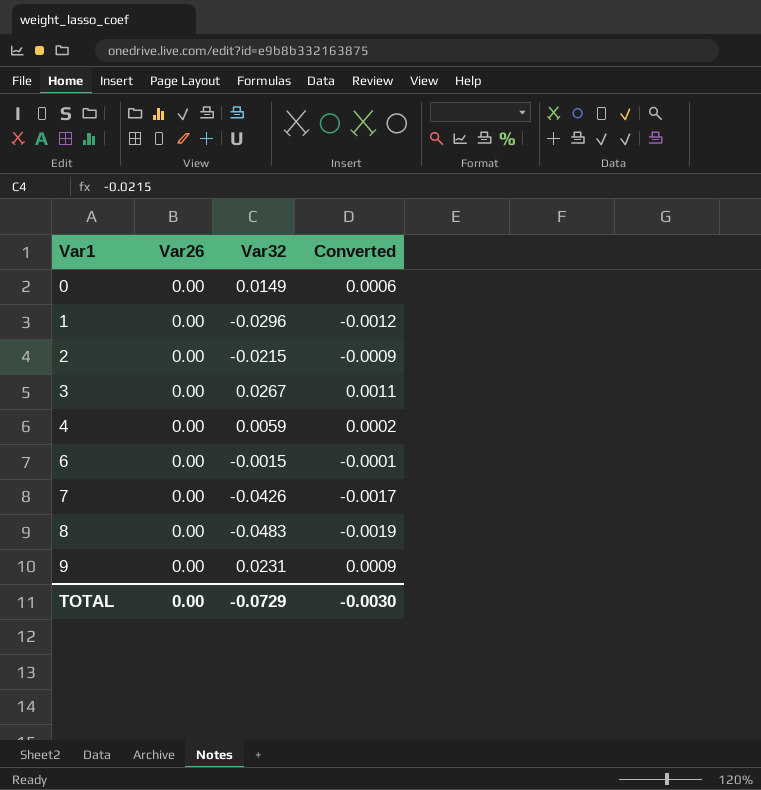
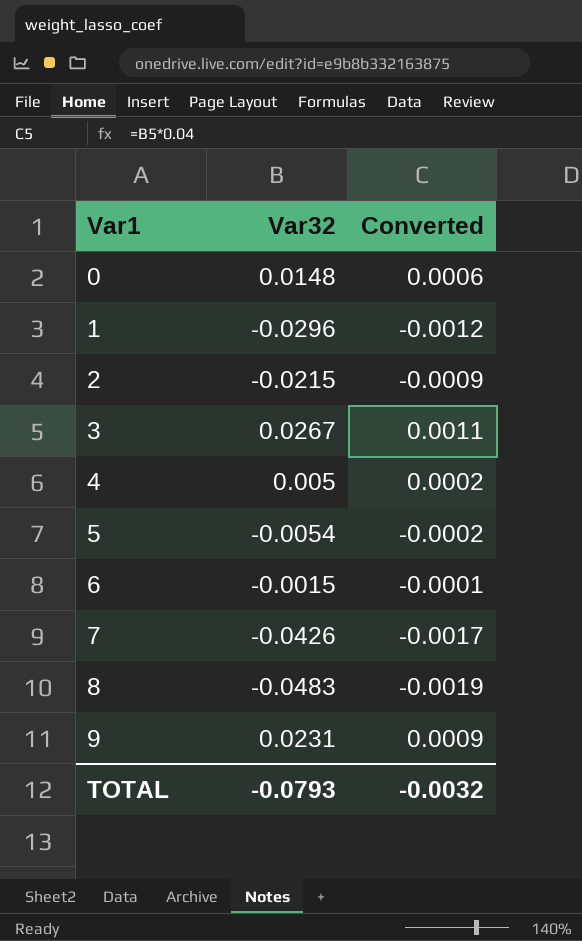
column Var26 | position: 2 -> none
0 | Var32: 0.0149 -> 0.0148
4 | Var32: 0.0059 -> 0.005
row 5: none -> -0.0054 | -0.0002
TOTAL | Var32: -0.0729 -> -0.0793
TOTAL | Converted: -0.0030 -> -0.0032

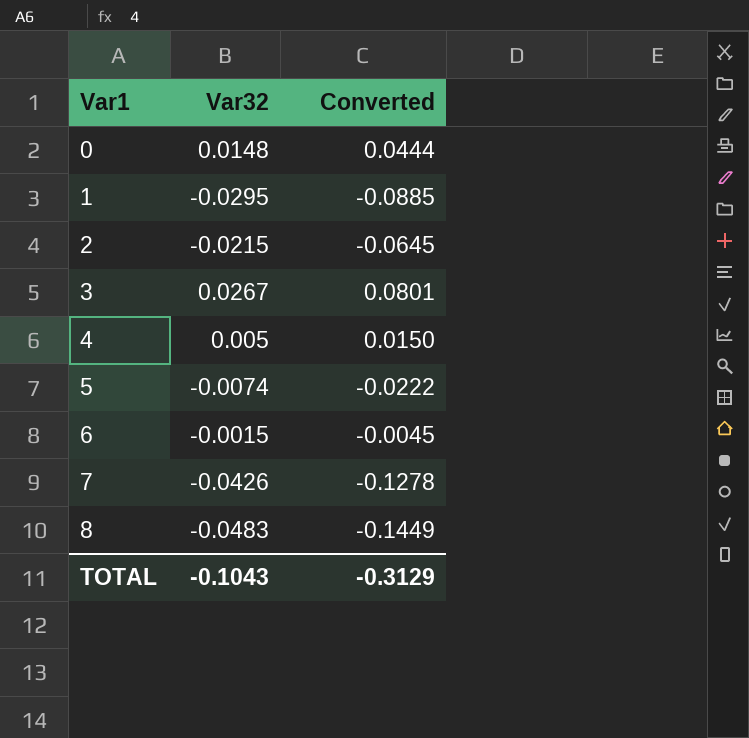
column Converted | formula: [Var32] * 0.04 -> [Var32] * 3
row 9: 0.0231 | 0.0009 -> none
1 | Var32: -0.0296 -> -0.0295
5 | Var32: -0.0054 -> -0.0074
TOTAL | Var32: -0.0793 -> -0.1043
TOTAL | Converted: -0.0032 -> -0.3129

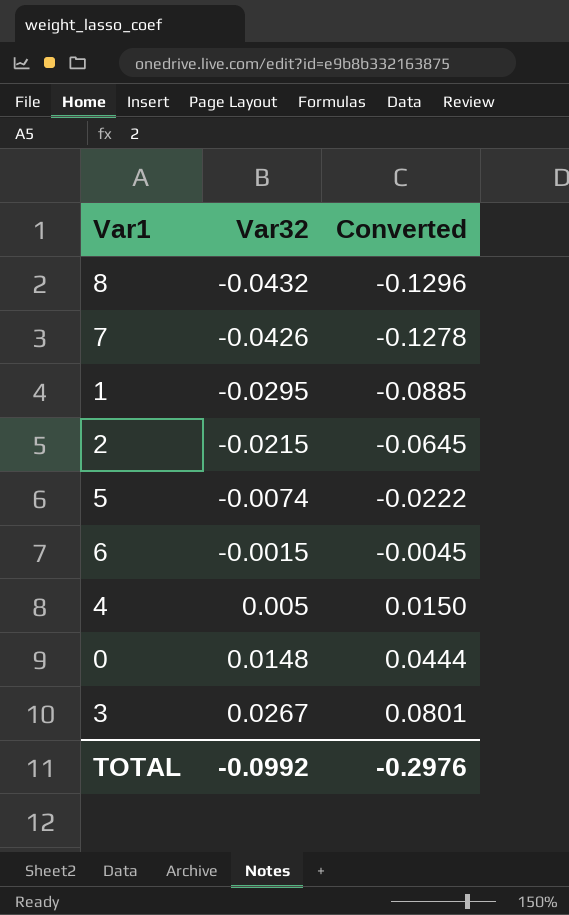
row order: Var1 ascending -> Var32 ascending
8 | Var32: -0.0483 -> -0.0432
8 | Converted: -0.1449 -> -0.1296
TOTAL | Var32: -0.1043 -> -0.0992
TOTAL | Converted: -0.3129 -> -0.2976

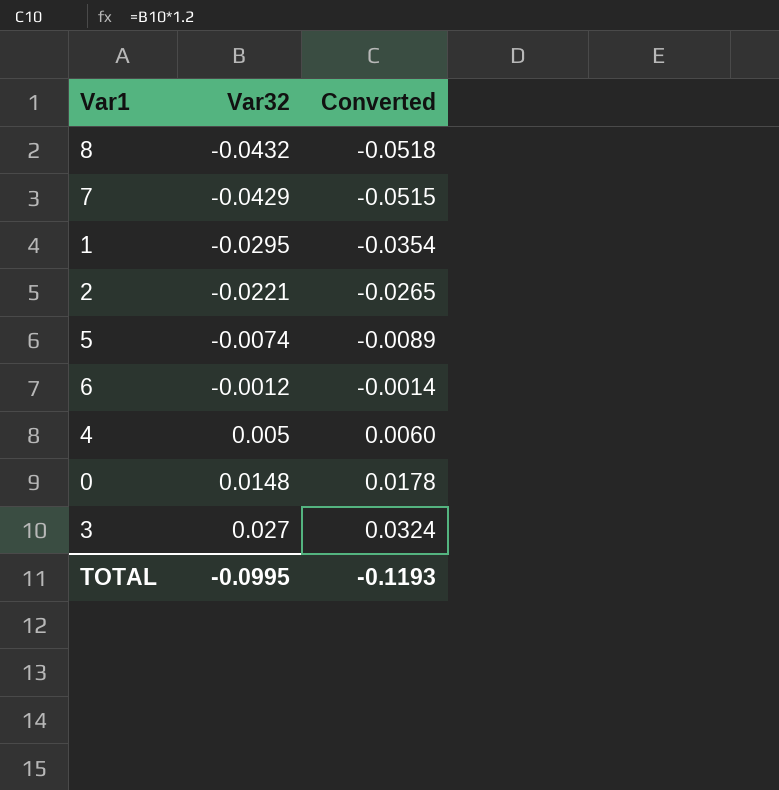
column Converted | formula: [Var32] * 3 -> [Var32] * 1.2
7 | Var32: -0.0426 -> -0.0429
2 | Var32: -0.0215 -> -0.0221
6 | Var32: -0.0015 -> -0.0012
3 | Var32: 0.0267 -> 0.027
TOTAL | Var32: -0.0992 -> -0.0995
TOTAL | Converted: -0.2976 -> -0.1193

